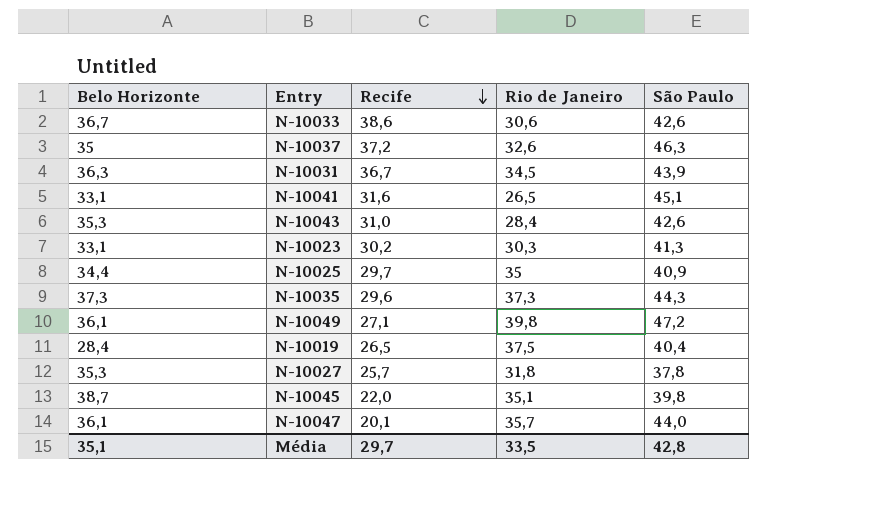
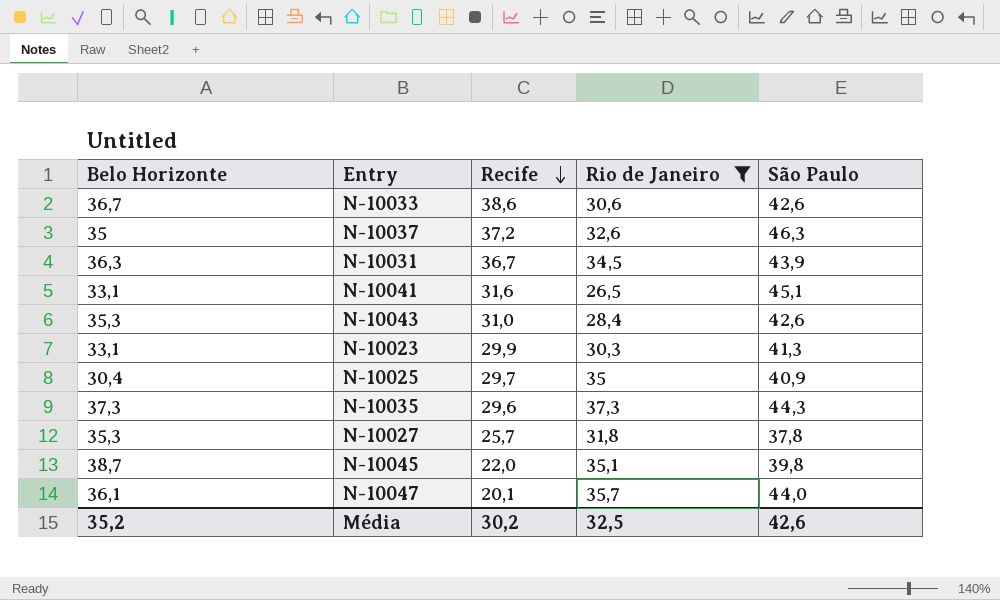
filter: none -> Rio de Janeiro <= 37,3
N-10023 | Recife: 30,2 -> 29,9
N-10025 | Belo Horizonte: 34,4 -> 30,4
Média | Belo Horizonte: 35,1 -> 35,2
Média | Recife: 29,7 -> 30,2
Média | Rio de Janeiro: 33,5 -> 32,5
Média | São Paulo: 42,8 -> 42,6

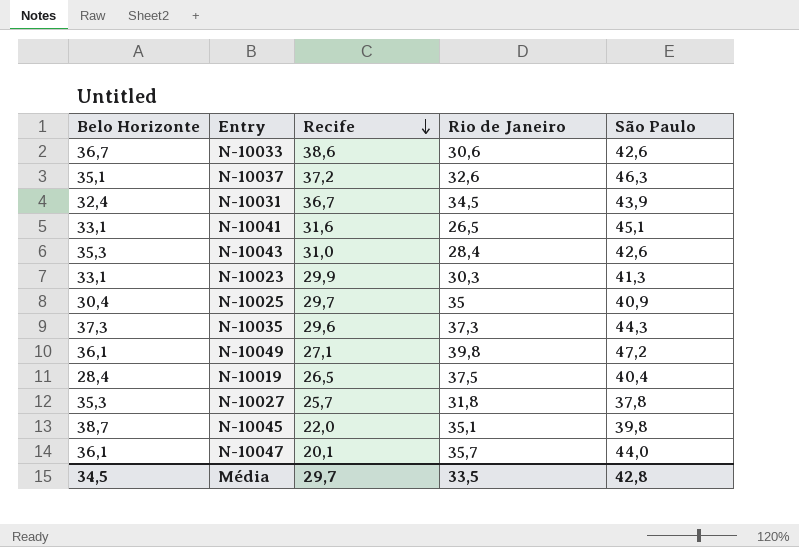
filter: Rio de Janeiro <= 37,3 -> none
N-10037 | Belo Horizonte: 35 -> 35,1
N-10031 | Belo Horizonte: 36,3 -> 32,4
Média | Belo Horizonte: 35,2 -> 34,5
Média | Recife: 30,2 -> 29,7
Média | Rio de Janeiro: 32,5 -> 33,5
Média | São Paulo: 42,6 -> 42,8

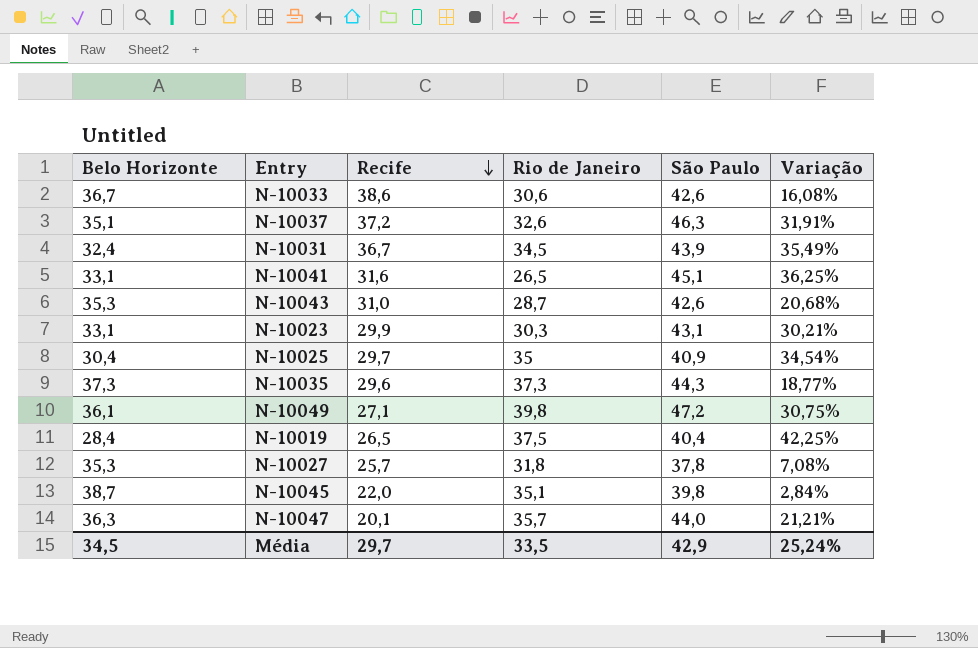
column Variação | formula: none -> ([São Paulo] - [Belo Horizonte]) / [Belo Horizonte]
N-10043 | Rio de Janeiro: 28,4 -> 28,7
N-10023 | São Paulo: 41,3 -> 43,1
N-10047 | Belo Horizonte: 36,1 -> 36,3
Média | São Paulo: 42,8 -> 42,9

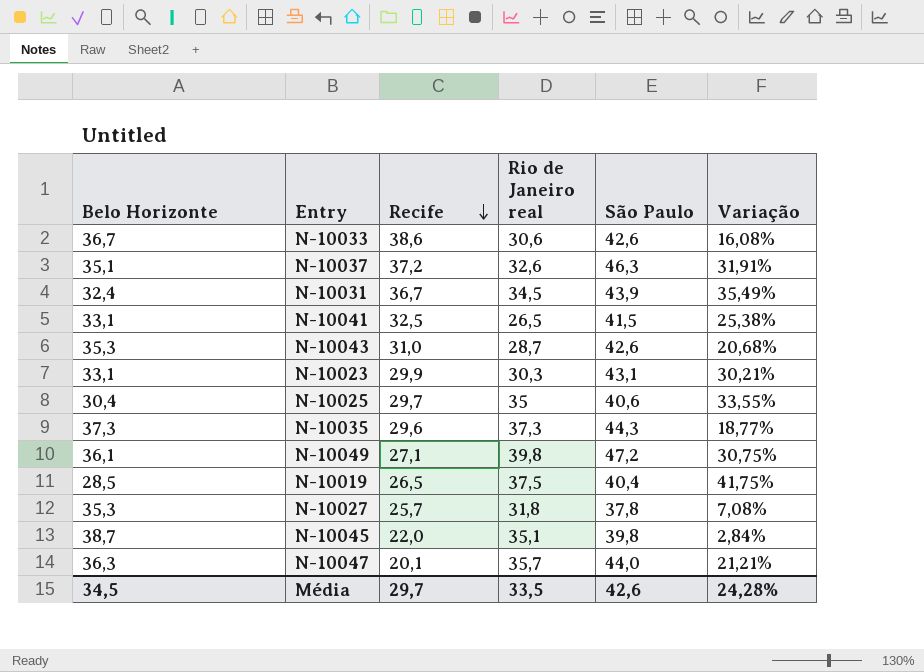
column name: Rio de Janeiro -> Rio de Janeiro real
N-10041 | Recife: 31,6 -> 32,5
N-10041 | São Paulo: 45,1 -> 41,5
N-10041 | Variação: 36,25% -> 25,38%
N-10025 | São Paulo: 40,9 -> 40,6
N-10025 | Variação: 34,54% -> 33,55%
N-10019 | Belo Horizonte: 28,4 -> 28,5
N-10019 | Variação: 42,25% -> 41,75%
Média | São Paulo: 42,9 -> 42,6
Média | Variação: 25,24% -> 24,28%

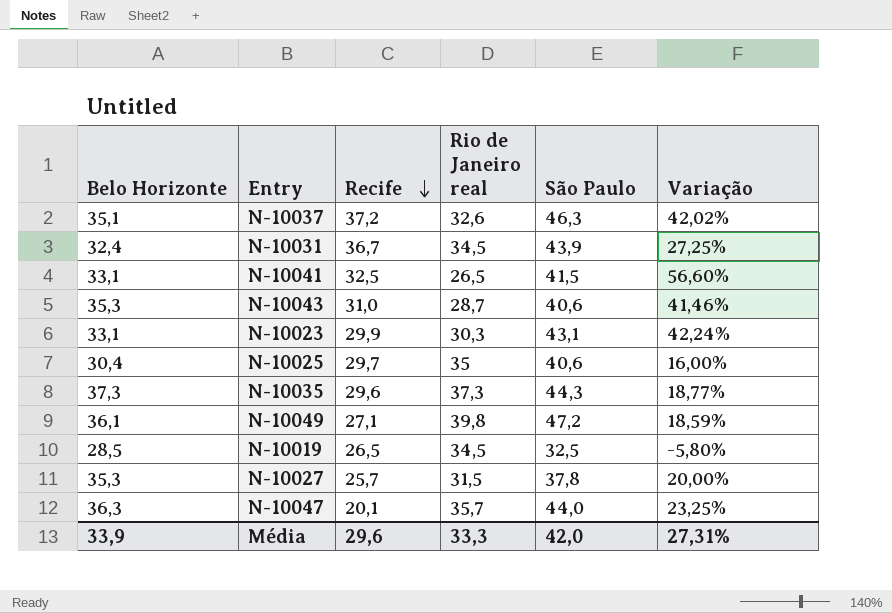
column Variação | formula: ([São Paulo] - [Belo Horizonte]) / [Belo Horizonte] -> ([São Paulo] - [Rio de Janeiro real]) / [Rio de Janeiro real]
row N-10033: 36,7 | 38,6 | 30,6 | 42,6 | 16,08% -> none
row N-10045: 38,7 | 22,0 | 35,1 | 39,8 | 2,84% -> none
N-10043 | São Paulo: 42,6 -> 40,6
N-10019 | Rio de Janeiro real: 37,5 -> 34,5
N-10019 | São Paulo: 40,4 -> 32,5
N-10027 | Rio de Janeiro real: 31,8 -> 31,5
Média | Belo Horizonte: 34,5 -> 33,9
Média | Recife: 29,7 -> 29,6
Média | Rio de Janeiro real: 33,5 -> 33,3
Média | São Paulo: 42,6 -> 42,0
Média | Variação: 24,28% -> 27,31%

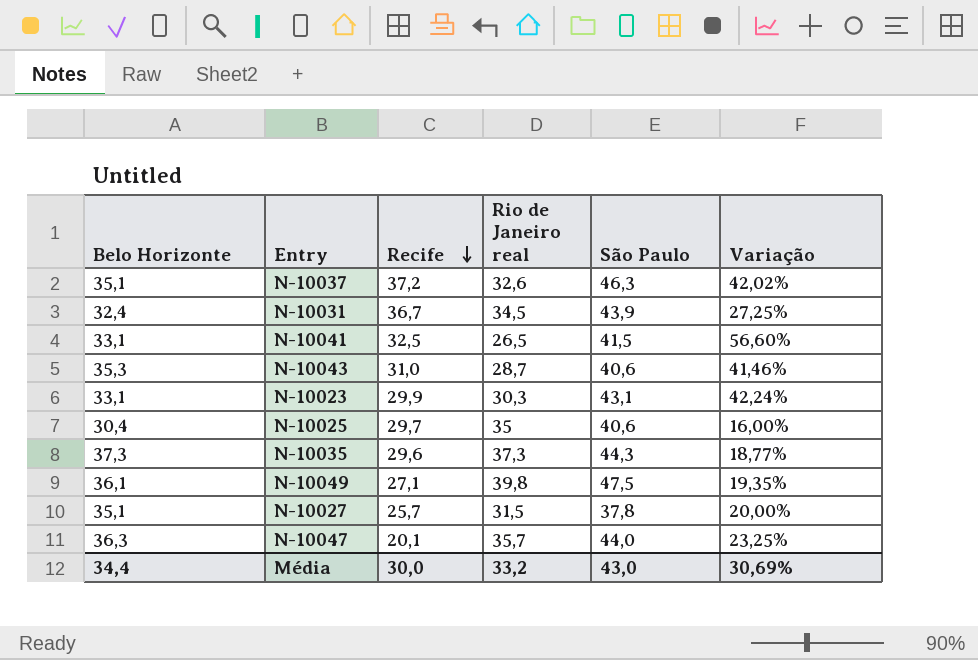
row N-10019: 28,5 | 26,5 | 34,5 | 32,5 | -5,80% -> none
N-10049 | São Paulo: 47,2 -> 47,5
N-10049 | Variação: 18,59% -> 19,35%
N-10027 | Belo Horizonte: 35,3 -> 35,1
Média | Belo Horizonte: 33,9 -> 34,4
Média | Recife: 29,6 -> 30,0
Média | Rio de Janeiro real: 33,3 -> 33,2
Média | São Paulo: 42,0 -> 43,0
Média | Variação: 27,31% -> 30,69%

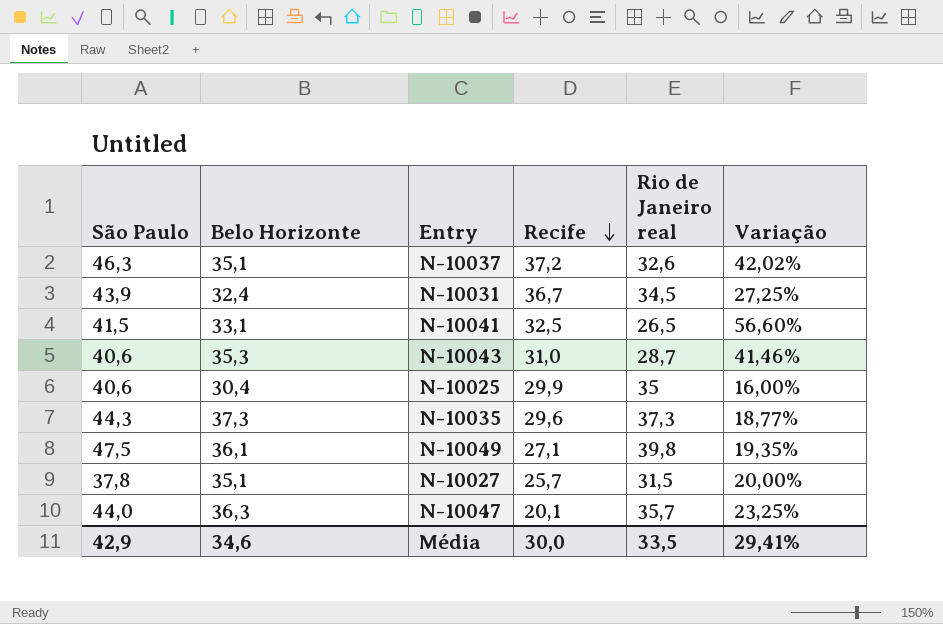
column São Paulo | position: 5 -> 1
row N-10023: 33,1 | 29,9 | 30,3 | 43,1 | 42,24% -> none
N-10025 | Recife: 29,7 -> 29,9
Média | São Paulo: 43,0 -> 42,9
Média | Belo Horizonte: 34,4 -> 34,6
Média | Rio de Janeiro real: 33,2 -> 33,5
Média | Variação: 30,69% -> 29,41%

